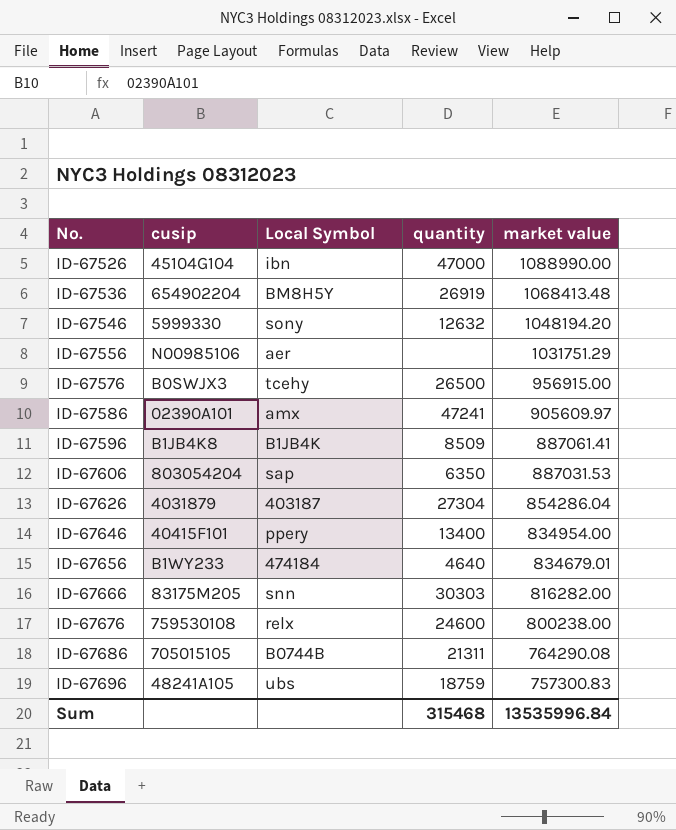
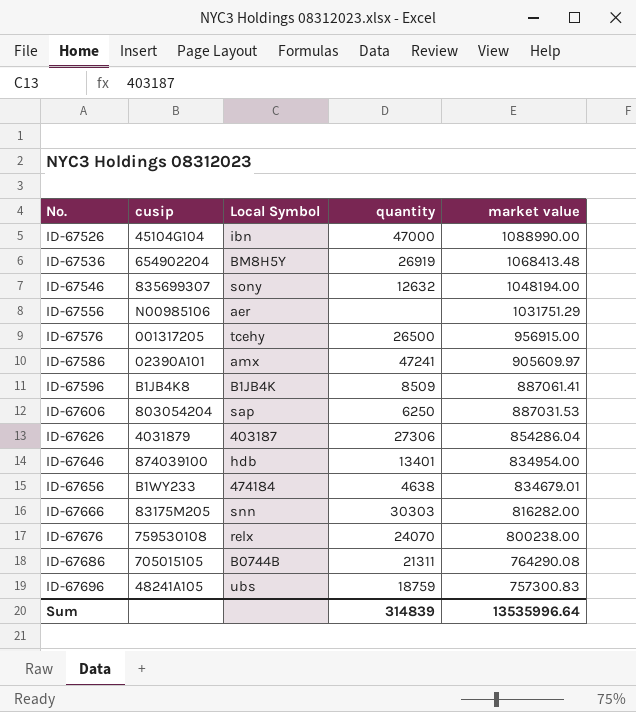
ID-67546 | cusip: 5999330 -> 835699307
ID-67546 | market value: 1048194.20 -> 1048194.00
ID-67576 | cusip: B0SWJX3 -> 001317205
ID-67606 | quantity: 6350 -> 6250
ID-67626 | quantity: 27304 -> 27306
ID-67646 | cusip: 40415F101 -> 874039100
ID-67646 | Local Symbol: ppery -> hdb
ID-67646 | quantity: 13400 -> 13401
ID-67656 | quantity: 4640 -> 4638
ID-67676 | quantity: 24600 -> 24070
Sum | quantity: 315468 -> 314839
Sum | market value: 13535996.84 -> 13535996.64

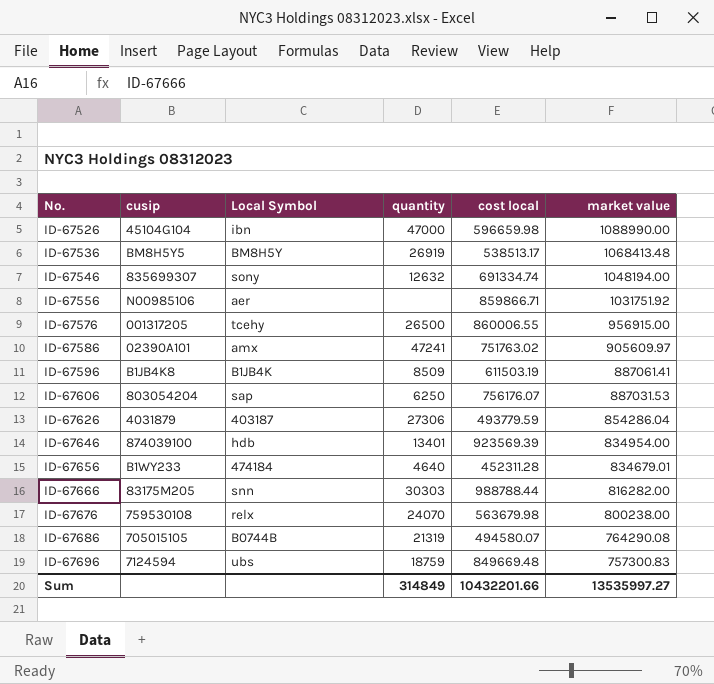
column cost local | position: none -> 5
ID-67536 | cusip: 654902204 -> BM8H5Y5
ID-67556 | market value: 1031751.29 -> 1031751.92
ID-67656 | quantity: 4638 -> 4640
ID-67686 | quantity: 21311 -> 21319
ID-67696 | cusip: 48241A105 -> 7124594
Sum | quantity: 314839 -> 314849
Sum | market value: 13535996.64 -> 13535997.27

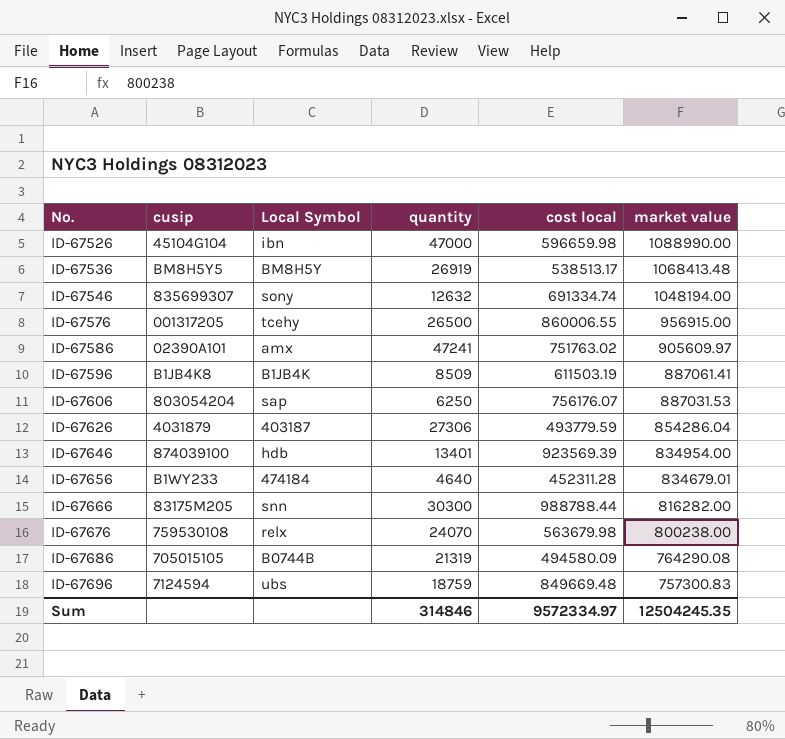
row ID-67556: N00985106 | aer | none | 859866.71 | 1031751.92 -> none
ID-67666 | quantity: 30303 -> 30300
ID-67686 | cost local: 494580.07 -> 494580.09
Sum | quantity: 314849 -> 314846
Sum | cost local: 10432201.66 -> 9572334.97
Sum | market value: 13535997.27 -> 12504245.35

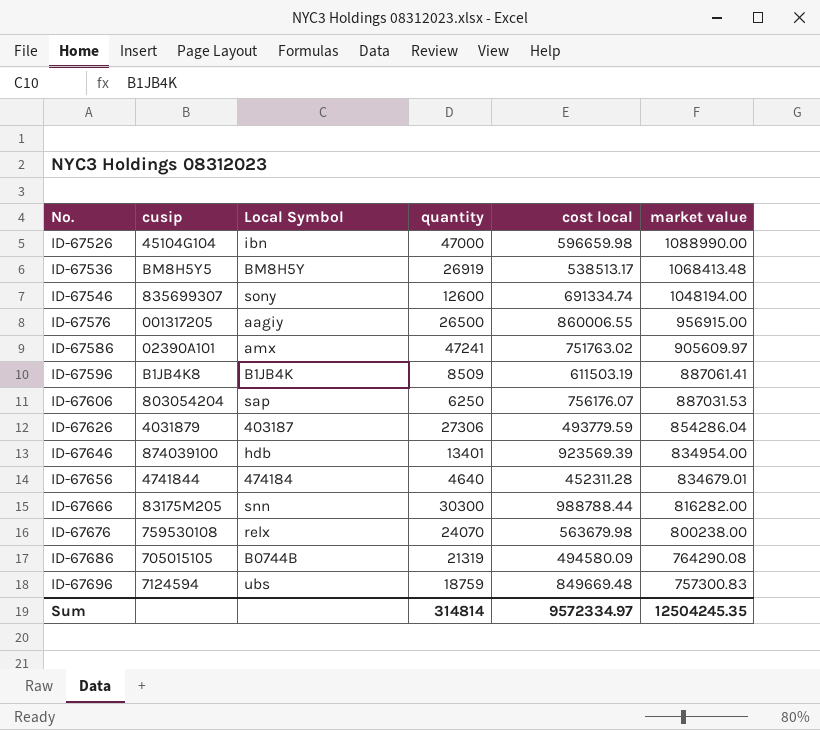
ID-67546 | quantity: 12632 -> 12600
ID-67576 | Local Symbol: tcehy -> aagiy
ID-67656 | cusip: B1WY233 -> 4741844
Sum | quantity: 314846 -> 314814

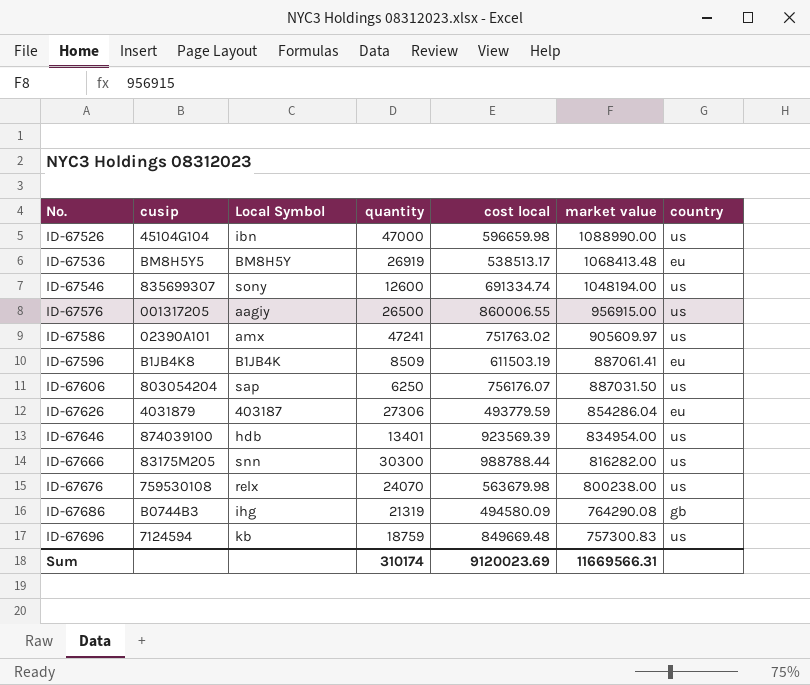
column country | position: none -> 7
row ID-67656: 4741844 | 474184 | 4640 | 452311.28 | 834679.01 -> none
ID-67606 | market value: 887031.53 -> 887031.50
ID-67686 | cusip: 705015105 -> B0744B3
ID-67686 | Local Symbol: B0744B -> ihg
ID-67696 | Local Symbol: ubs -> kb
Sum | quantity: 314814 -> 310174
Sum | cost local: 9572334.97 -> 9120023.69
Sum | market value: 12504245.35 -> 11669566.31

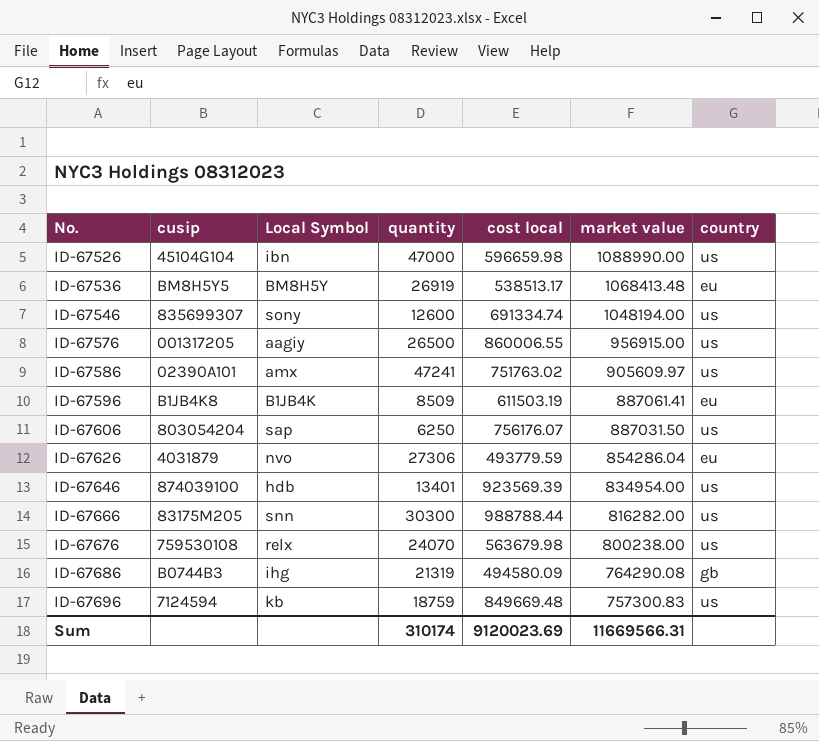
ID-67626 | Local Symbol: 403187 -> nvo

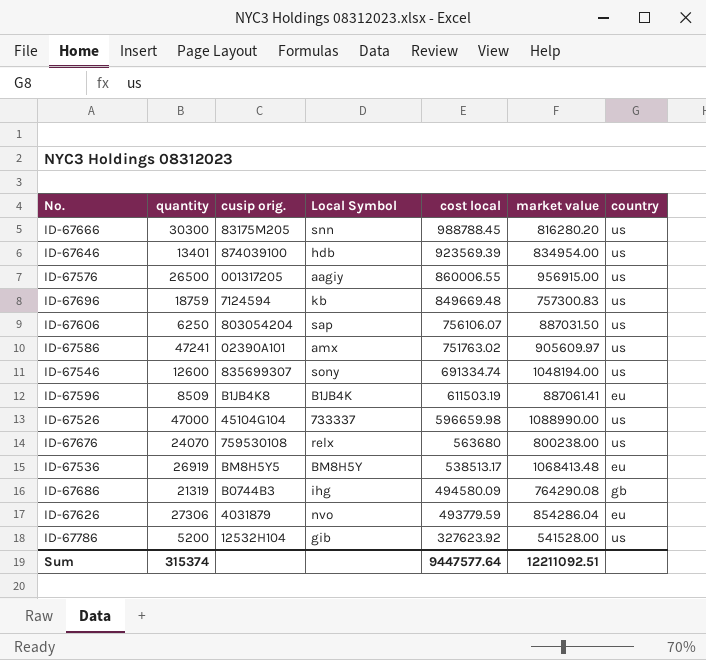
row order: No. ascending -> cost local descending
column quantity | position: 4 -> 2
column name: cusip -> cusip orig.
ID-67666 | cost local: 988788.44 -> 988788.45
ID-67666 | market value: 816282.00 -> 816280.20
ID-67606 | cost local: 756176.07 -> 756106.07
ID-67526 | Local Symbol: ibn -> 733337
ID-67676 | cost local: 563679.98 -> 563680
row ID-67786: none -> 5200 | 12532H104 | gib | 327623.92 | 541528.00 | us
Sum | quantity: 310174 -> 315374
Sum | cost local: 9120023.69 -> 9447577.64
Sum | market value: 11669566.31 -> 12211092.51

